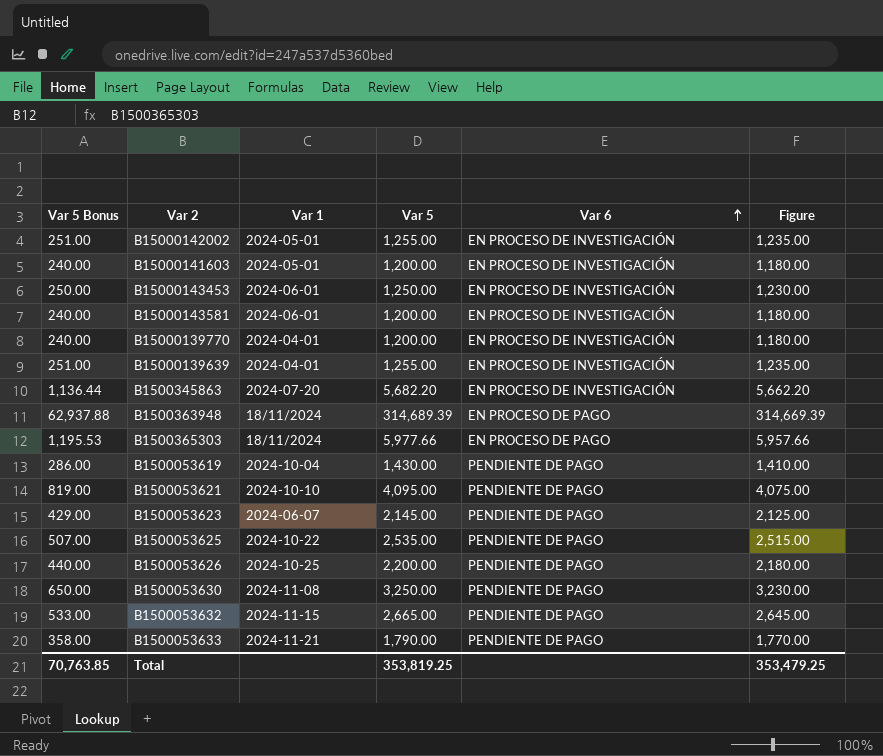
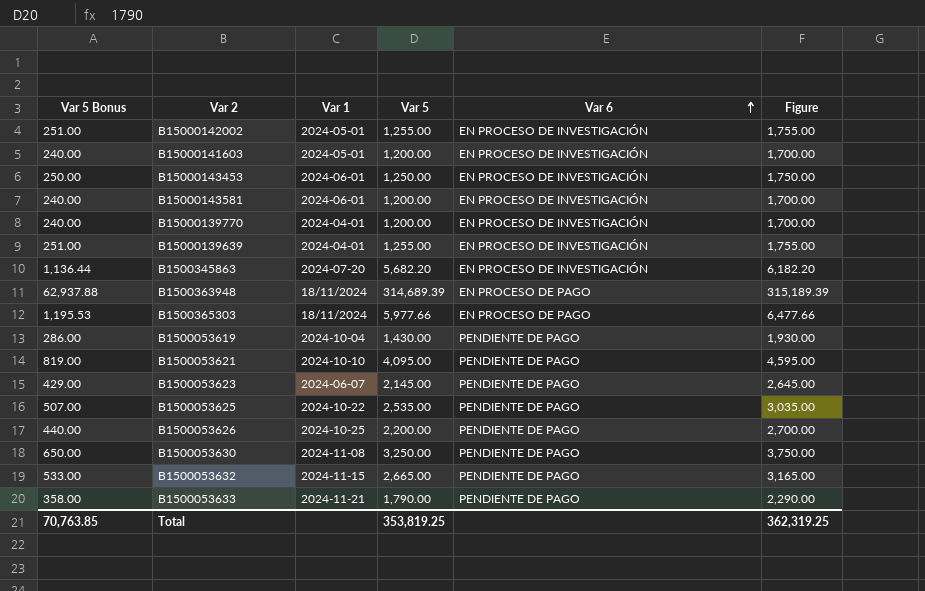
column Figure | formula: [Var 5] - 20 -> [Var 5] + 500
Total | Figure: 353,479.25 -> 362,319.25

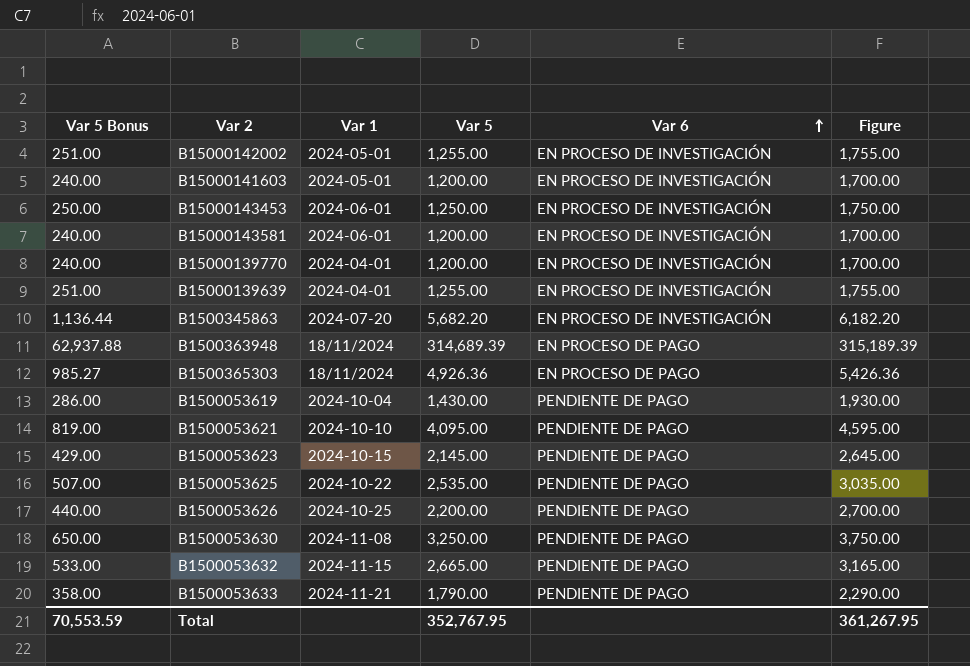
B1500365303 | Var 5 Bonus: 1,195.53 -> 985.27
B1500365303 | Var 5: 5,977.66 -> 4,926.36
B1500365303 | Figure: 6,477.66 -> 5,426.36
B1500053623 | Var 1: 2024-06-07 -> 2024-10-15
Total | Var 5 Bonus: 70,763.85 -> 70,553.59
Total | Var 5: 353,819.25 -> 352,767.95
Total | Figure: 362,319.25 -> 361,267.95

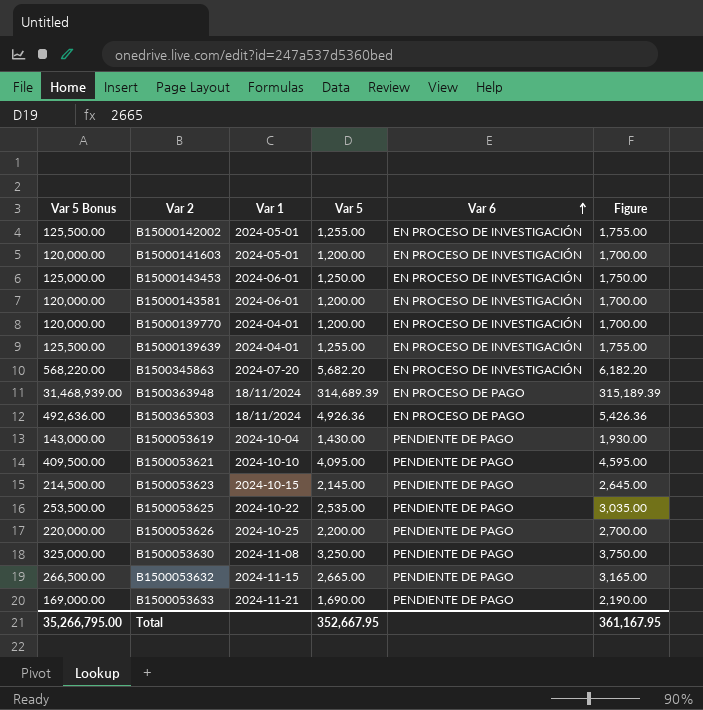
column Var 5 Bonus | formula: [Var 5] * 0.2 -> [Var 5] * 100
B1500053633 | Var 5: 1,790.00 -> 1,690.00
B1500053633 | Figure: 2,290.00 -> 2,190.00
Total | Var 5 Bonus: 70,553.59 -> 35,266,795.00
Total | Var 5: 352,767.95 -> 352,667.95
Total | Figure: 361,267.95 -> 361,167.95

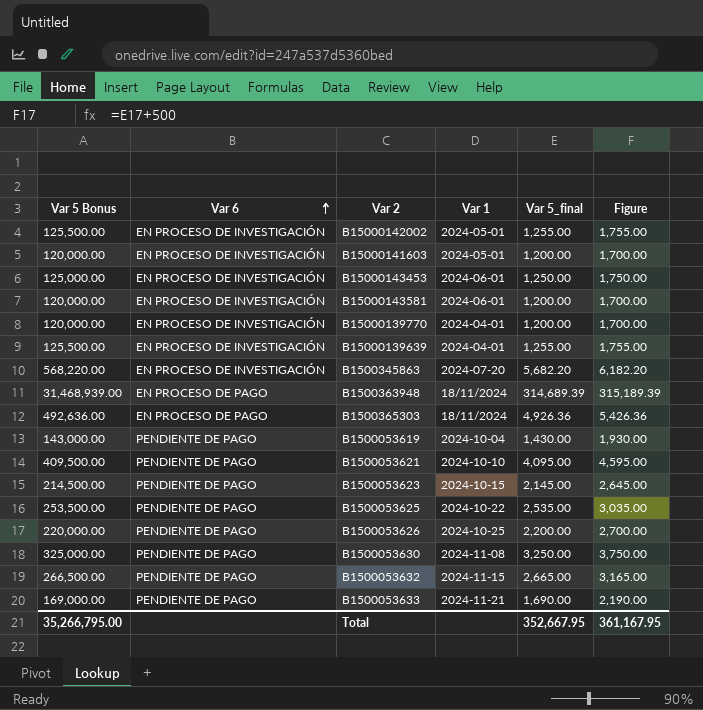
column Var 6 | position: 5 -> 2
column name: Var 5 -> Var 5_final

